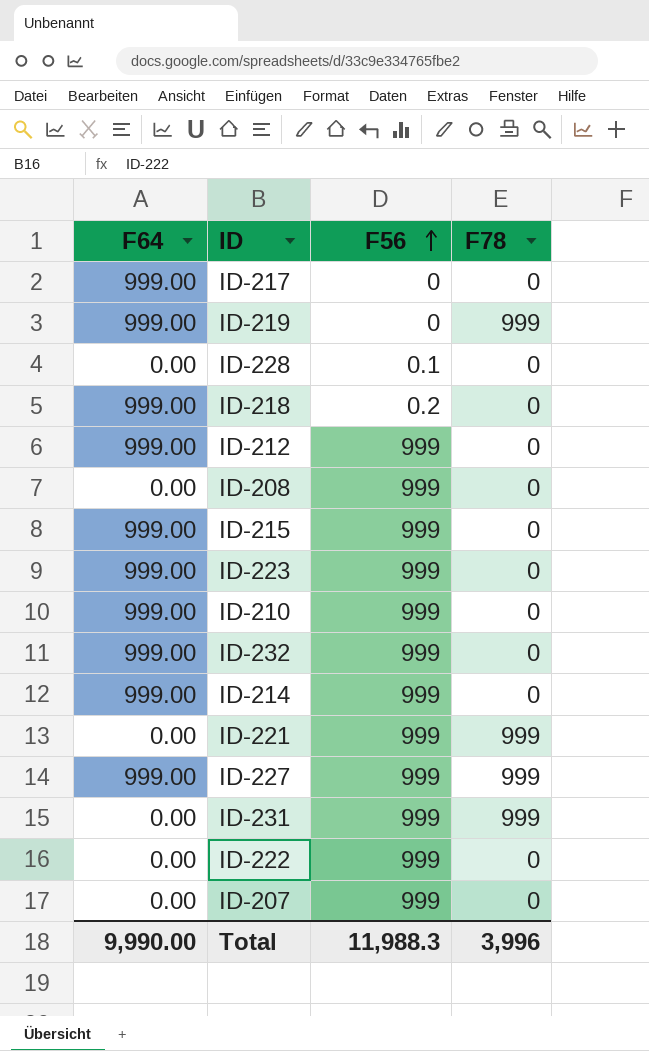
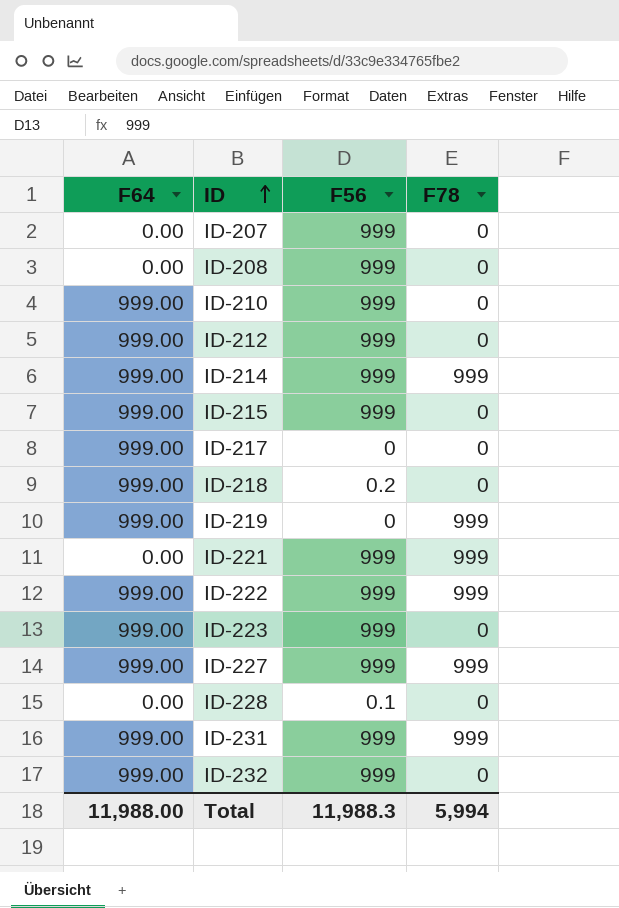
row order: F56 ascending -> ID ascending
ID-214 | F78: 0 -> 999
ID-222 | F64: 0.00 -> 999.00
ID-222 | F78: 0 -> 999
ID-231 | F64: 0.00 -> 999.00
Total | F64: 9,990.00 -> 11,988.00
Total | F78: 3,996 -> 5,994

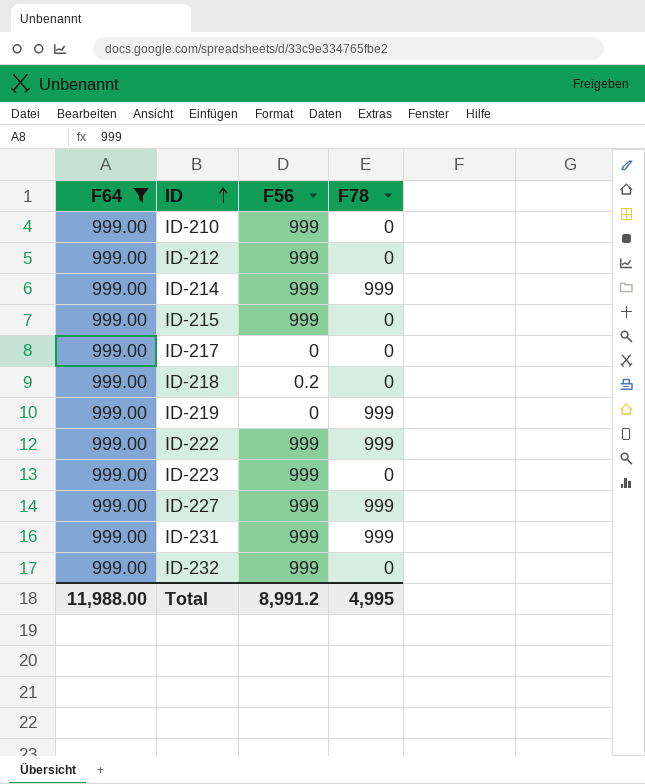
filter: none -> F64 = 999.00
Total | F56: 11,988.3 -> 8,991.2
Total | F78: 5,994 -> 4,995

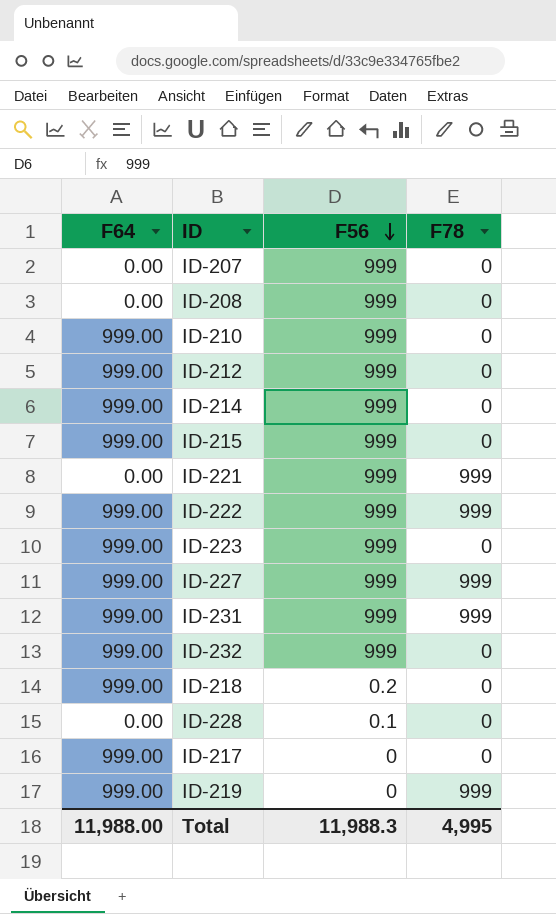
filter: F64 = 999.00 -> none
row order: ID ascending -> F56 descending
ID-214 | F78: 999 -> 0
Total | F56: 8,991.2 -> 11,988.3

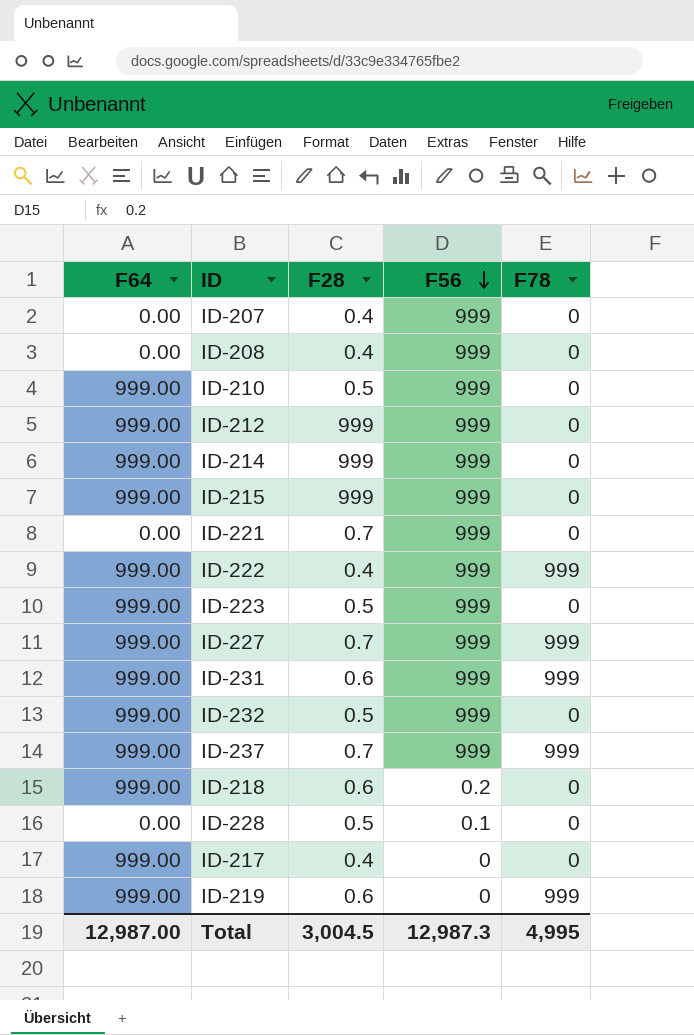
column F28 | position: none -> 3
ID-221 | F78: 999 -> 0
row ID-237: none -> 999.00 | 0.7 | 999 | 999
Total | F64: 11,988.00 -> 12,987.00
Total | F56: 11,988.3 -> 12,987.3

